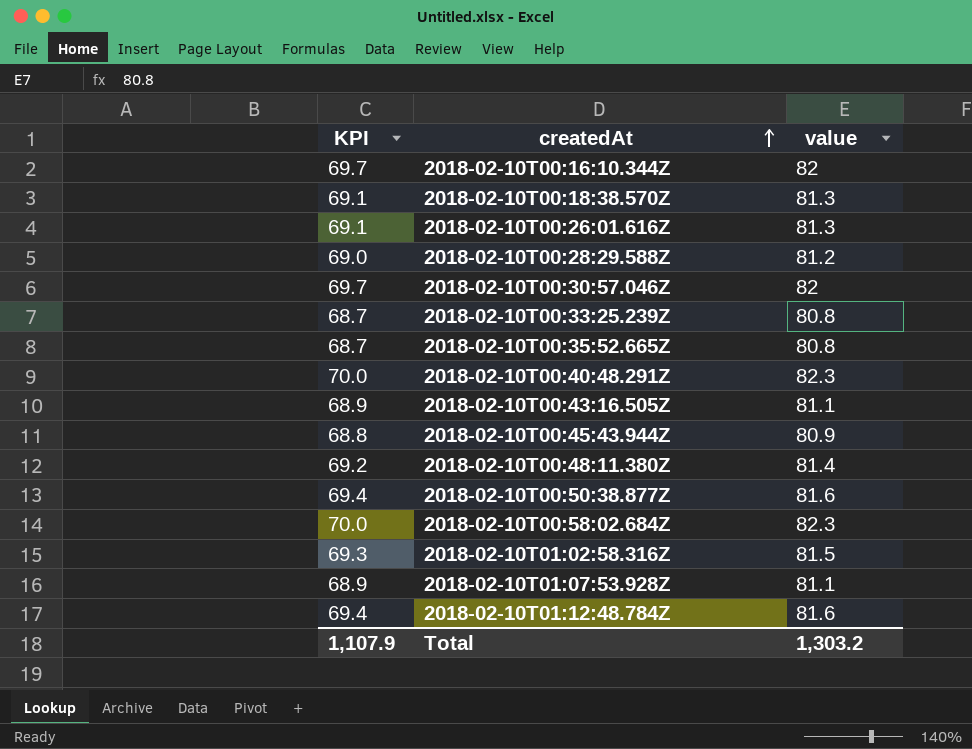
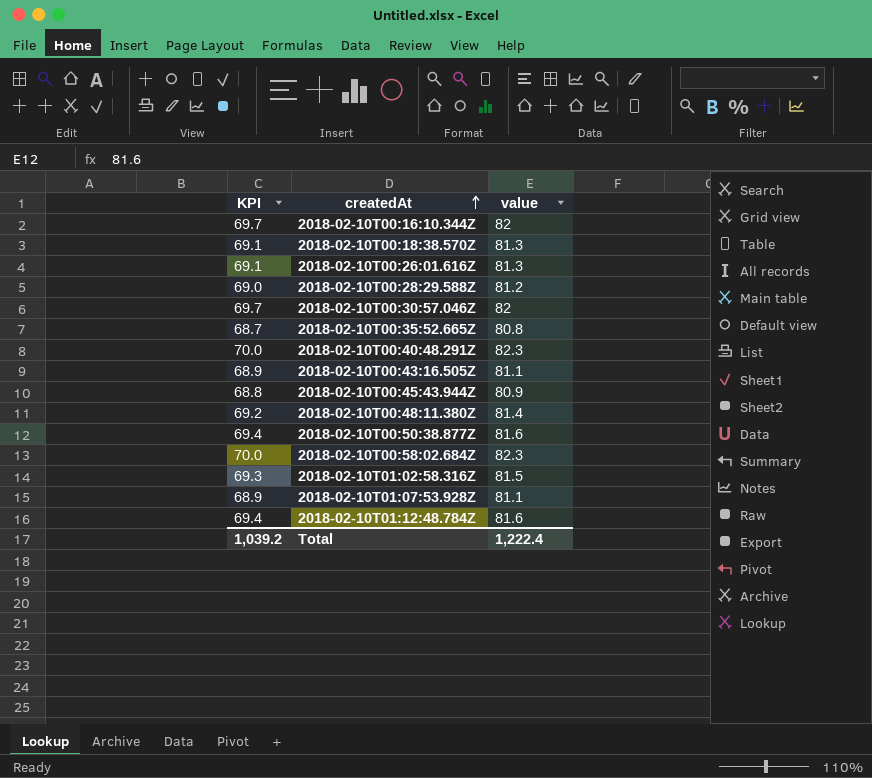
row 2018-02-10T00:33:25.239Z: 68.7 | 80.8 -> none
Total | KPI: 1,107.9 -> 1,039.2
Total | value: 1,303.2 -> 1,222.4

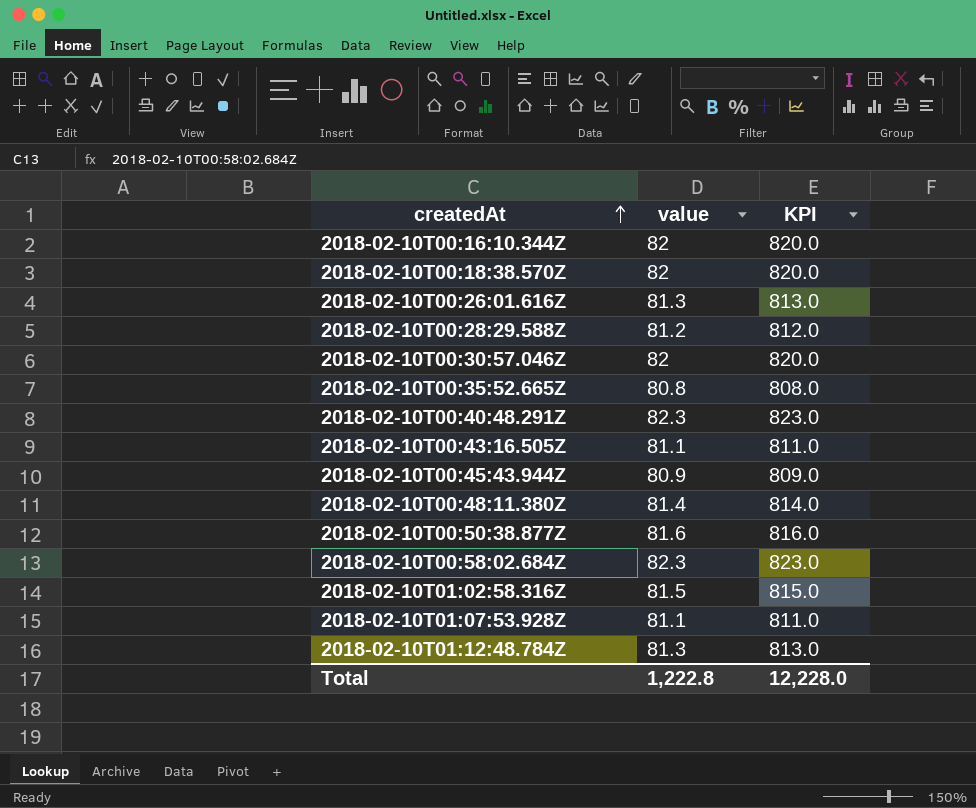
column KPI | formula: [value] * 0.85 -> [value] * 10
column KPI | position: 1 -> 3
2018-02-10T00:18:38.570Z | value: 81.3 -> 82
2018-02-10T01:12:48.784Z | value: 81.6 -> 81.3
Total | value: 1,222.4 -> 1,222.8
Total | KPI: 1,039.2 -> 12,228.0

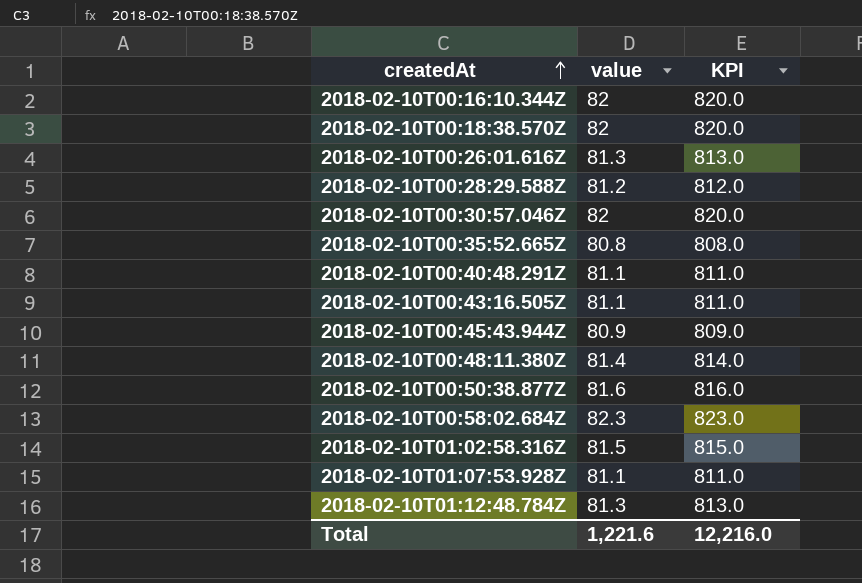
2018-02-10T00:40:48.291Z | value: 82.3 -> 81.1
2018-02-10T00:40:48.291Z | KPI: 823.0 -> 811.0
Total | value: 1,222.8 -> 1,221.6
Total | KPI: 12,228.0 -> 12,216.0

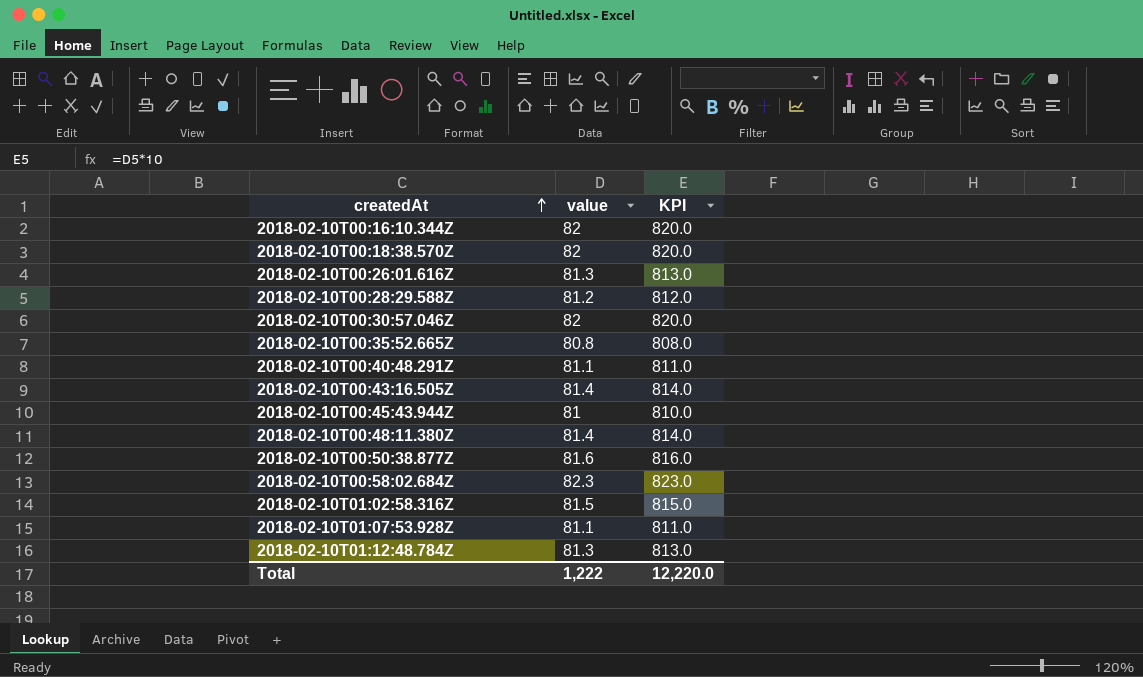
2018-02-10T00:43:16.505Z | value: 81.1 -> 81.4
2018-02-10T00:43:16.505Z | KPI: 811.0 -> 814.0
2018-02-10T00:45:43.944Z | value: 80.9 -> 81
2018-02-10T00:45:43.944Z | KPI: 809.0 -> 810.0
Total | value: 1,221.6 -> 1,222
Total | KPI: 12,216.0 -> 12,220.0

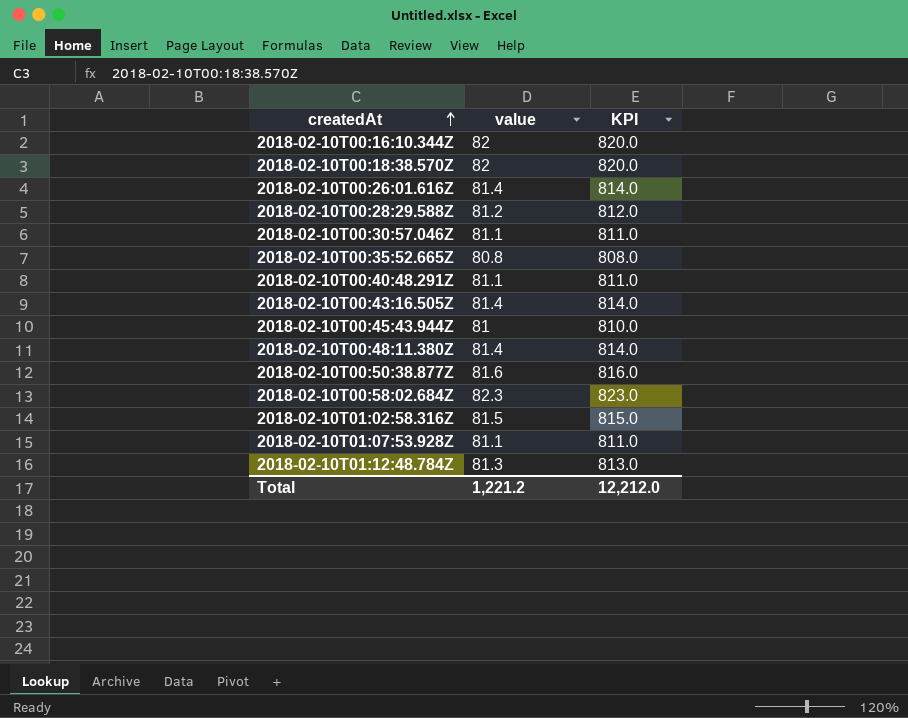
2018-02-10T00:26:01.616Z | value: 81.3 -> 81.4
2018-02-10T00:26:01.616Z | KPI: 813.0 -> 814.0
2018-02-10T00:30:57.046Z | value: 82 -> 81.1
2018-02-10T00:30:57.046Z | KPI: 820.0 -> 811.0
Total | value: 1,222 -> 1,221.2
Total | KPI: 12,220.0 -> 12,212.0

